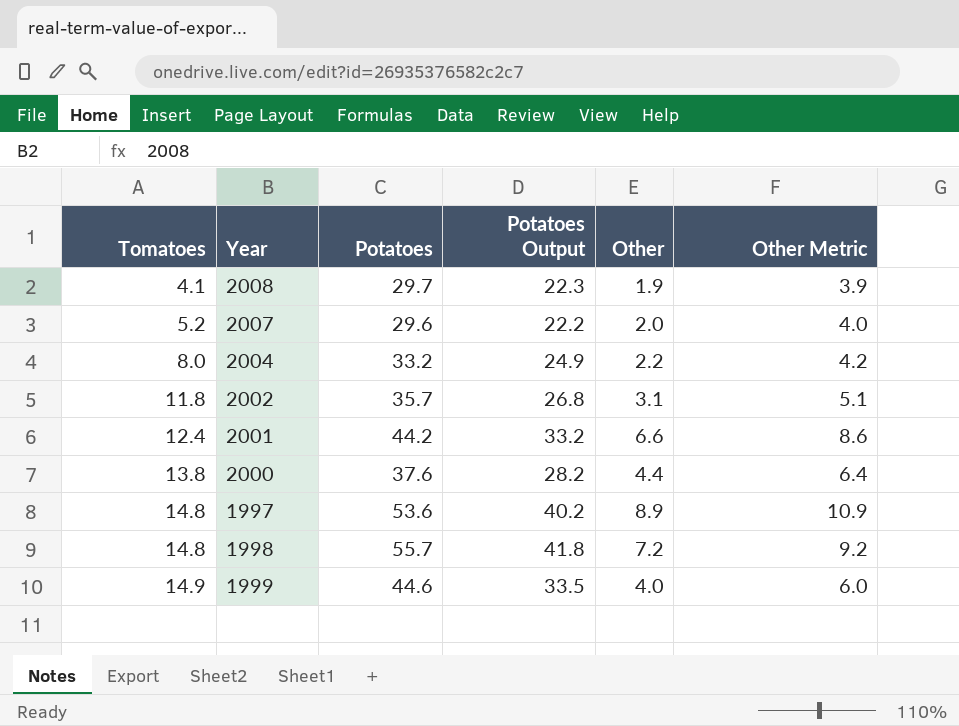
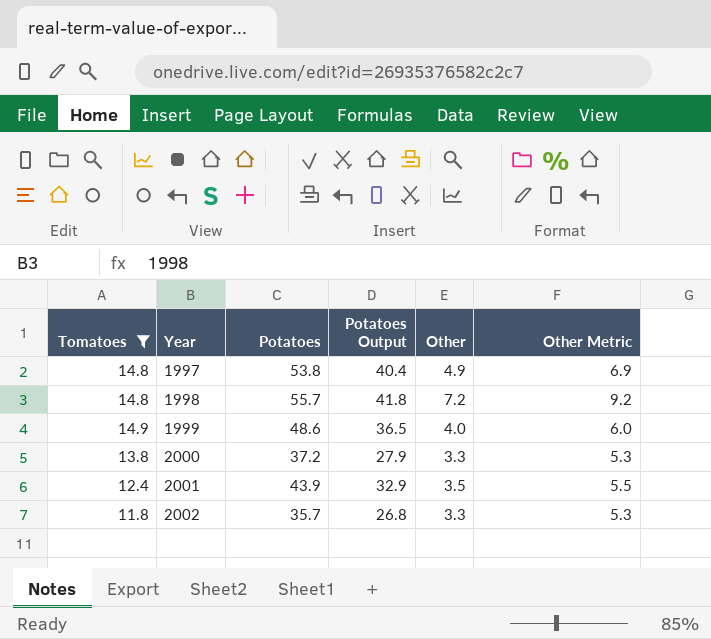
filter: none -> Tomatoes >= 11.8
row order: Tomatoes ascending -> Year ascending
1997 | Potatoes: 53.6 -> 53.8
1997 | Potatoes Output: 40.2 -> 40.4
1997 | Other: 8.9 -> 4.9
1997 | Other Metric: 10.9 -> 6.9
1999 | Potatoes: 44.6 -> 48.6
1999 | Potatoes Output: 33.5 -> 36.5
2000 | Potatoes: 37.6 -> 37.2
2000 | Potatoes Output: 28.2 -> 27.9
2000 | Other: 4.4 -> 3.3
2000 | Other Metric: 6.4 -> 5.3
2001 | Potatoes: 44.2 -> 43.9
2001 | Potatoes Output: 33.2 -> 32.9
2001 | Other: 6.6 -> 3.5
2001 | Other Metric: 8.6 -> 5.5
2002 | Other: 3.1 -> 3.3
2002 | Other Metric: 5.1 -> 5.3

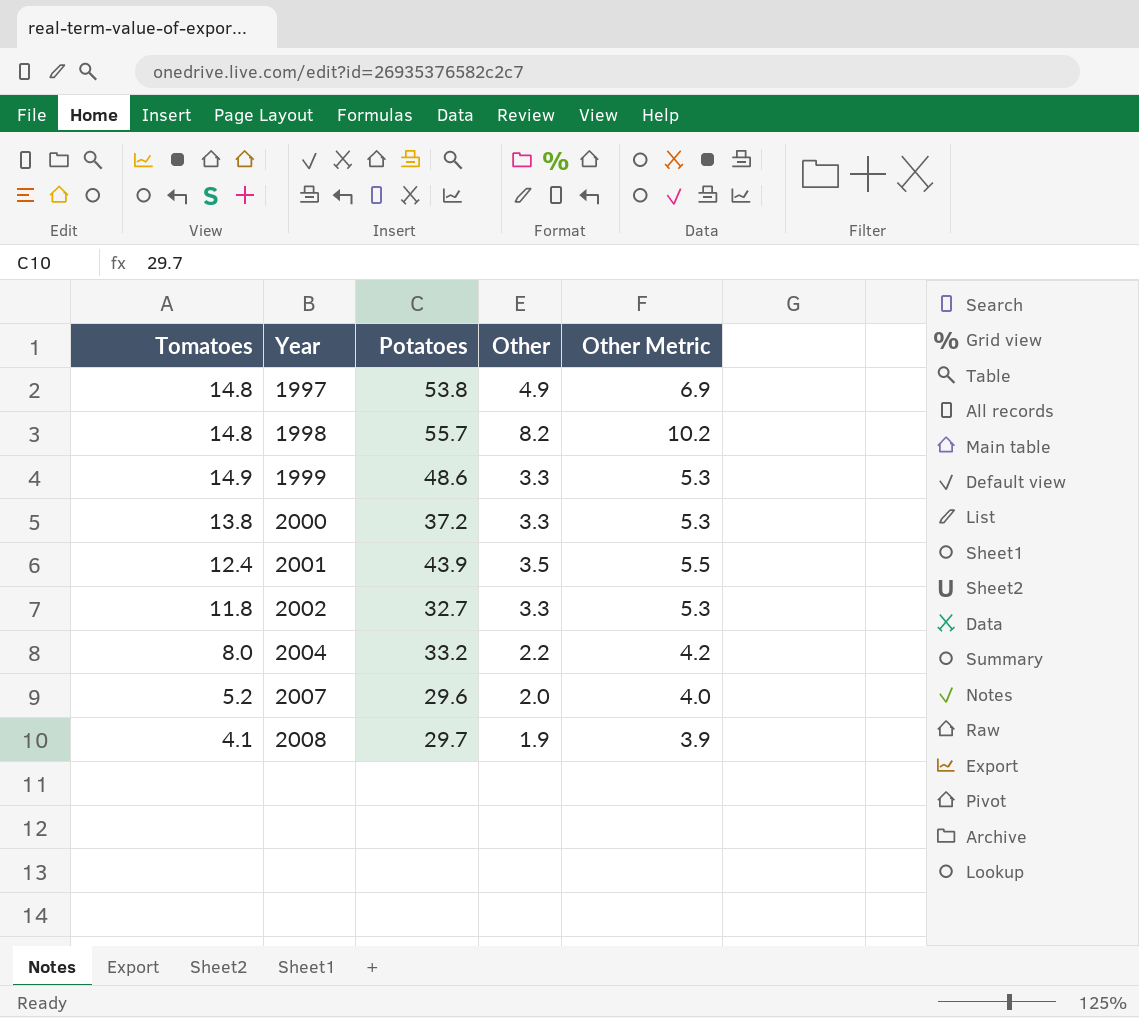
filter: Tomatoes >= 11.8 -> none
column Potatoes Output | formula: [Potatoes] * 0.75 -> none
1998 | Other: 7.2 -> 8.2
1998 | Other Metric: 9.2 -> 10.2
1999 | Other: 4.0 -> 3.3
1999 | Other Metric: 6.0 -> 5.3
2002 | Potatoes: 35.7 -> 32.7

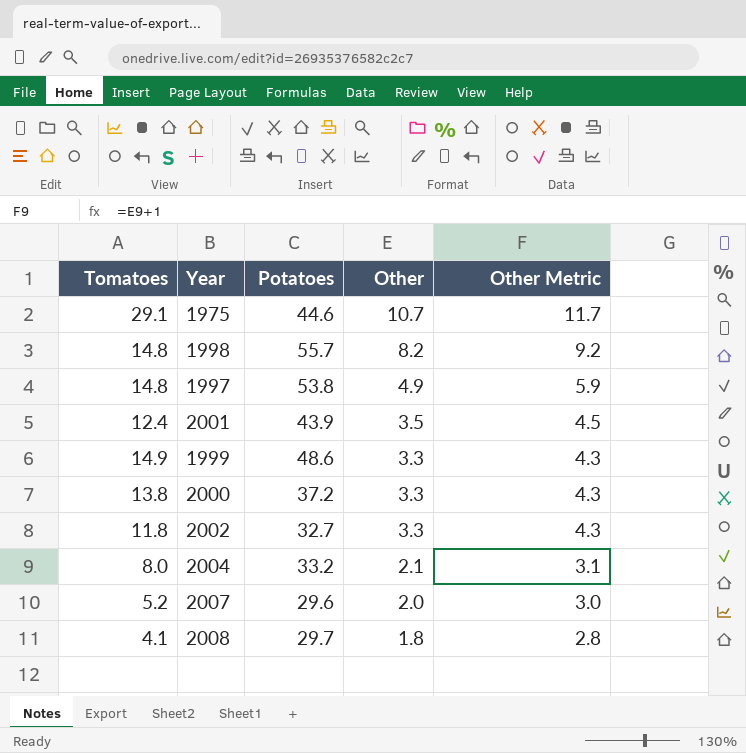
row order: Year ascending -> Other descending
column Other Metric | formula: [Other] + 2 -> [Other] + 1
row 1975: none -> 29.1 | 44.6 | 10.7 | 11.7
2004 | Other: 2.2 -> 2.1
2008 | Other: 1.9 -> 1.8

